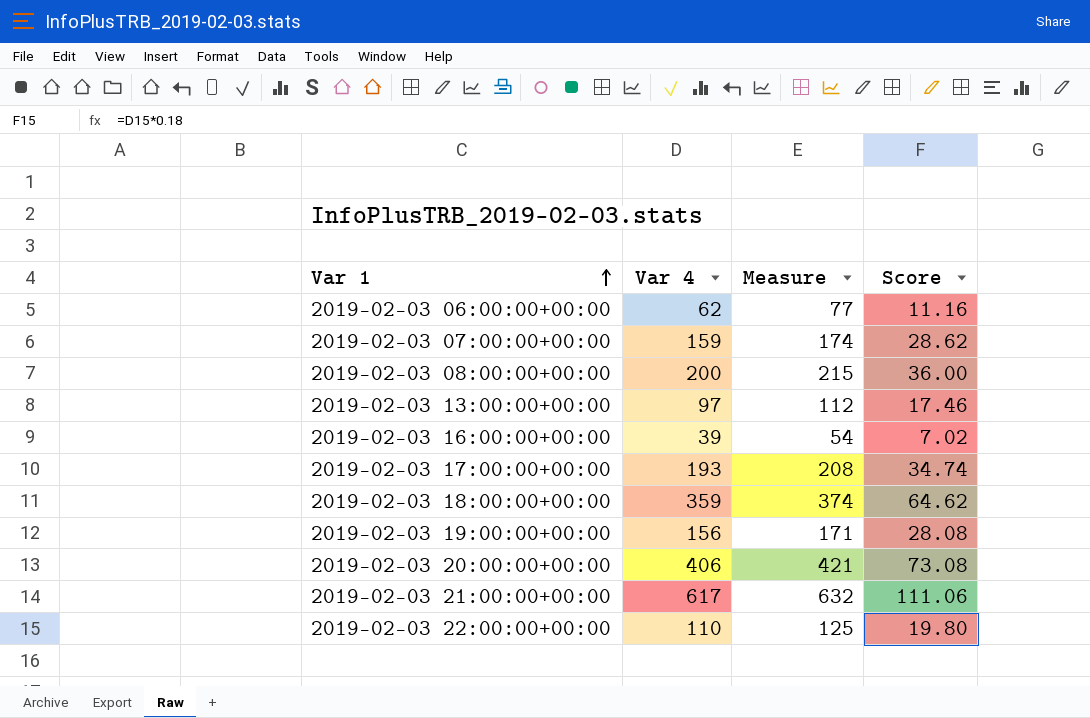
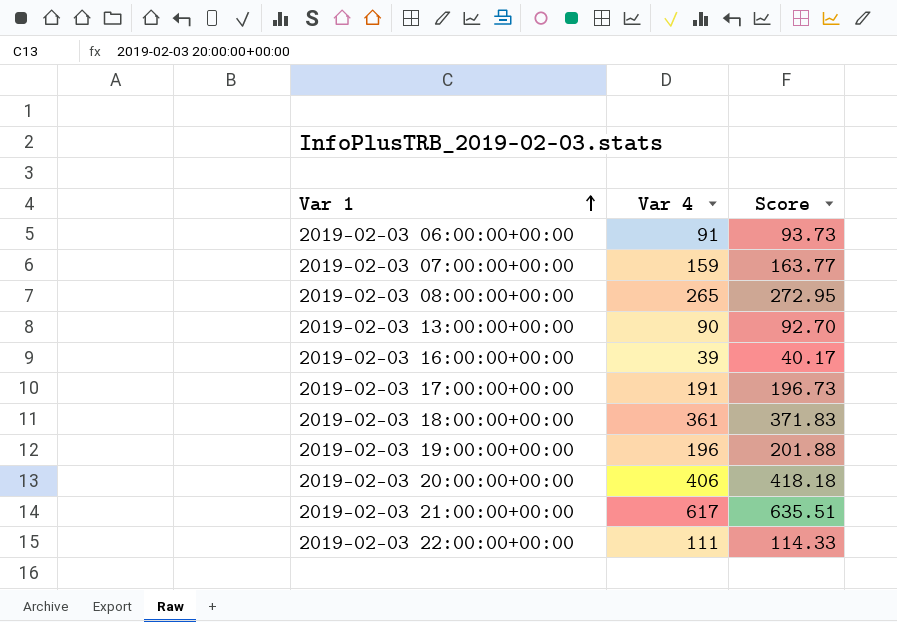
column Measure | formula: [Var 4] + 15 -> none
column Score | formula: [Var 4] * 0.18 -> [Var 4] * 1.03
2019-02-03 06:00:00+00:00 | Var 4: 62 -> 91
2019-02-03 08:00:00+00:00 | Var 4: 200 -> 265
2019-02-03 13:00:00+00:00 | Var 4: 97 -> 90
2019-02-03 17:00:00+00:00 | Var 4: 193 -> 191
2019-02-03 18:00:00+00:00 | Var 4: 359 -> 361
2019-02-03 19:00:00+00:00 | Var 4: 156 -> 196
2019-02-03 22:00:00+00:00 | Var 4: 110 -> 111

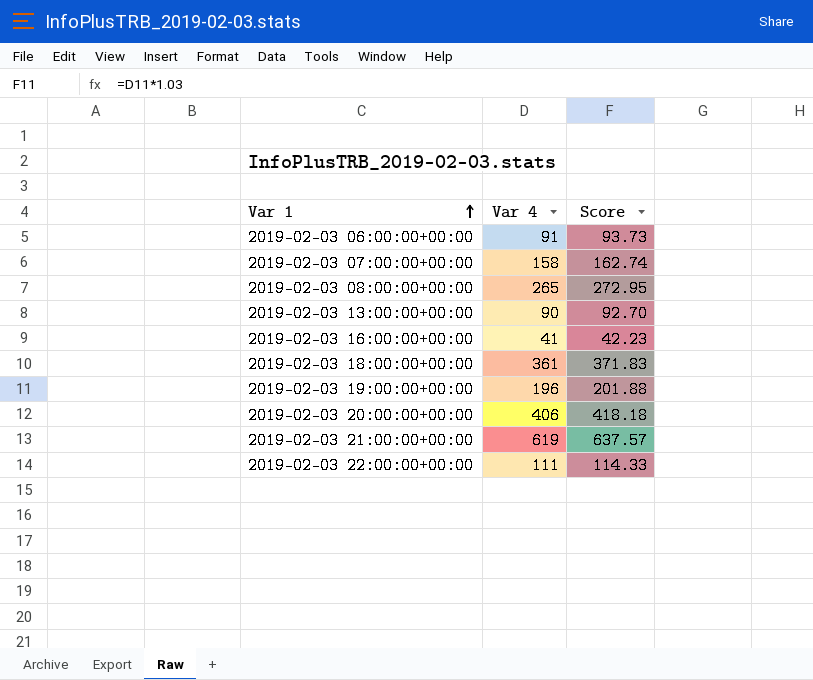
row 2019-02-03 17:00:00+00:00: 191 | 196.73 -> none
2019-02-03 07:00:00+00:00 | Var 4: 159 -> 158
2019-02-03 07:00:00+00:00 | Score: 163.77 -> 162.74
2019-02-03 16:00:00+00:00 | Var 4: 39 -> 41
2019-02-03 16:00:00+00:00 | Score: 40.17 -> 42.23
2019-02-03 21:00:00+00:00 | Var 4: 617 -> 619
2019-02-03 21:00:00+00:00 | Score: 635.51 -> 637.57

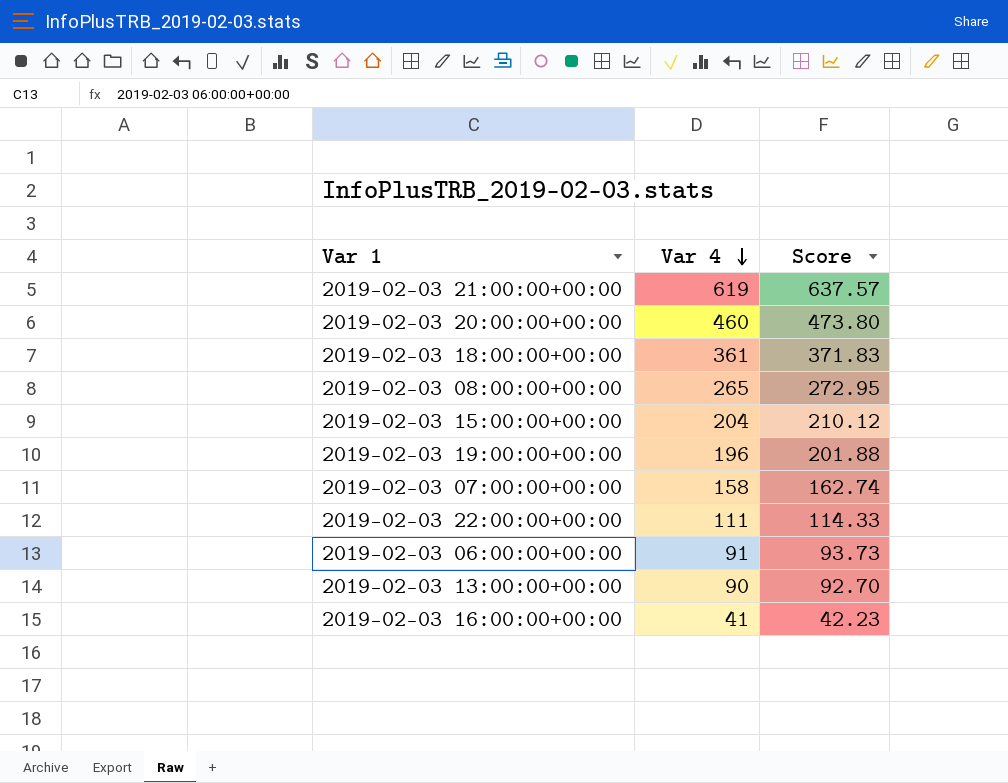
row order: Var 1 ascending -> Var 4 descending
2019-02-03 20:00:00+00:00 | Var 4: 406 -> 460
2019-02-03 20:00:00+00:00 | Score: 418.18 -> 473.80
row 2019-02-03 15:00:00+00:00: none -> 204 | 210.12

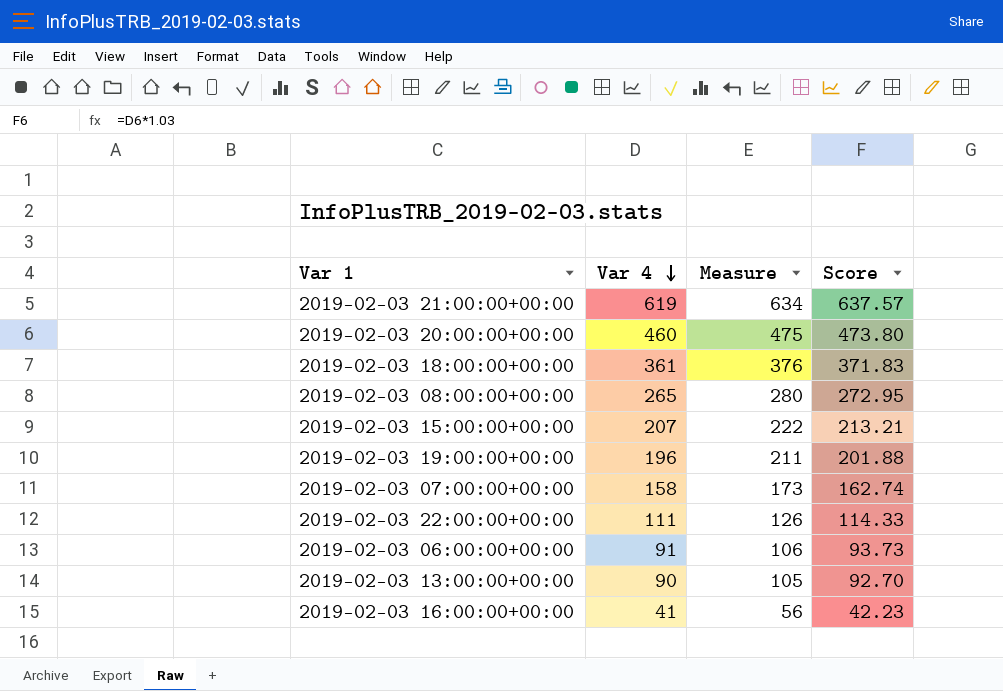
column Measure | formula: none -> [Var 4] + 15
2019-02-03 15:00:00+00:00 | Var 4: 204 -> 207
2019-02-03 15:00:00+00:00 | Score: 210.12 -> 213.21

